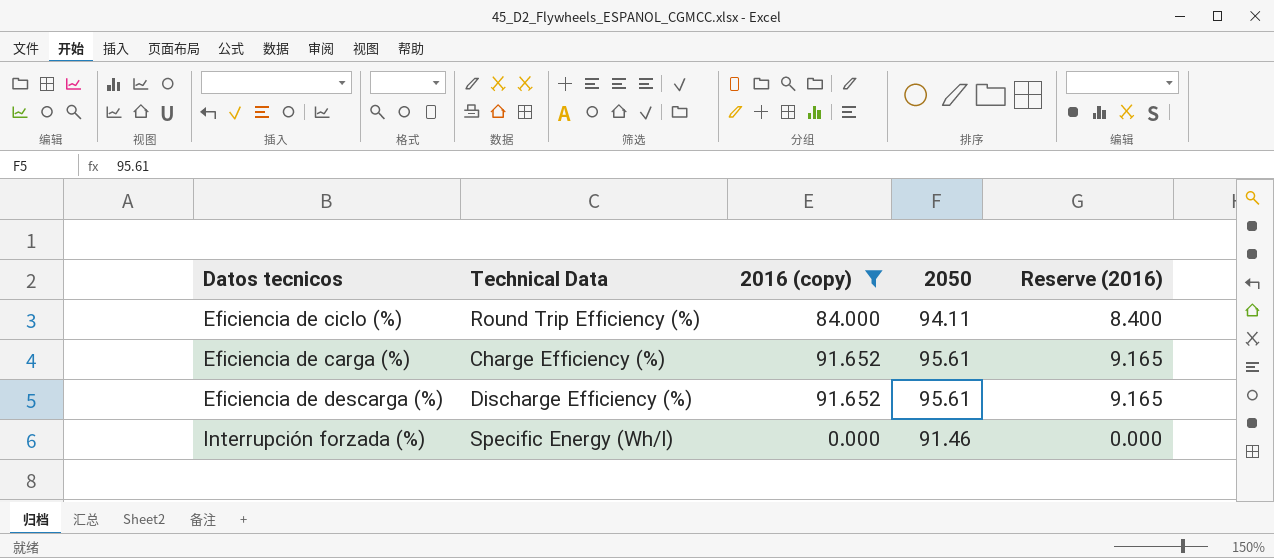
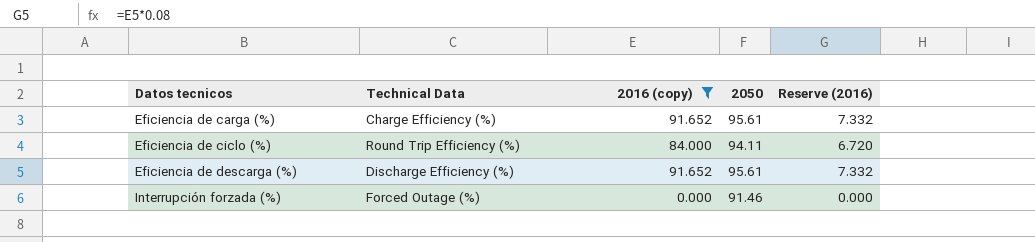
row order: none -> Datos tecnicos ascending
column Reserve (2016) | formula: [2016 (copy)] * 0.1 -> [2016 (copy)] * 0.08
Interrupción forzada (%) | Technical Data: Specific Energy (Wh/l) -> Forced Outage (%)

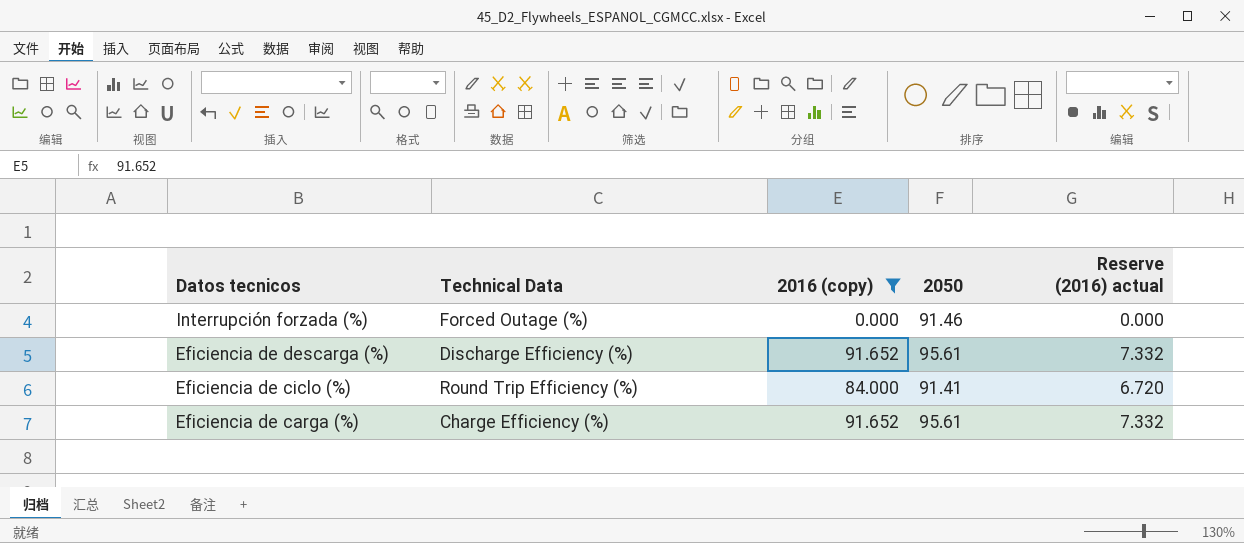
row order: Datos tecnicos ascending -> Datos tecnicos descending
column name: Reserve (2016) -> Reserve (2016) actual
Eficiencia de ciclo (%) | 2050: 94.11 -> 91.41

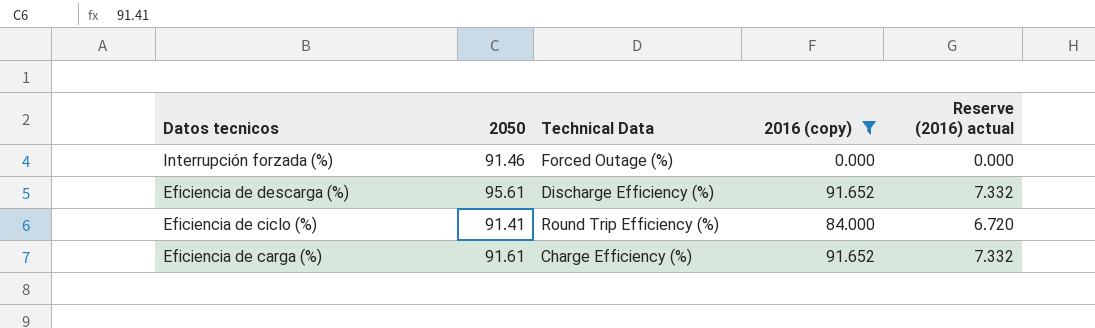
column 2050 | position: 4 -> 2
Eficiencia de carga (%) | 2050: 95.61 -> 91.61

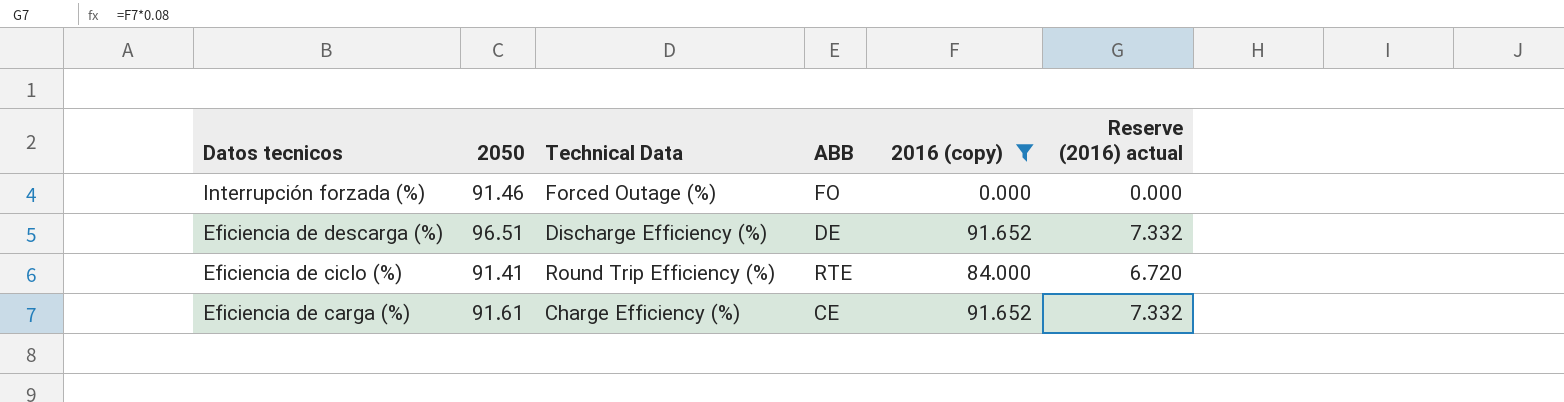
column ABB | position: none -> 4
Eficiencia de descarga (%) | 2050: 95.61 -> 96.51

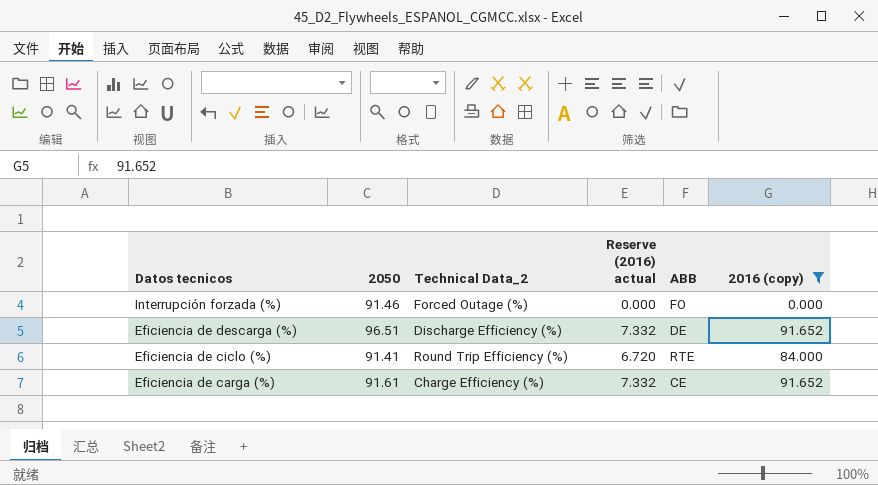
column name: Technical Data -> Technical Data_2
column Reserve (2016) actual | position: 6 -> 4

